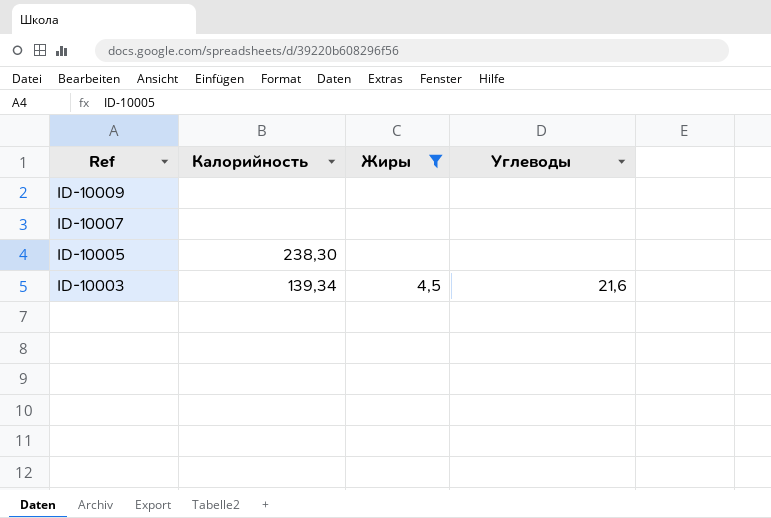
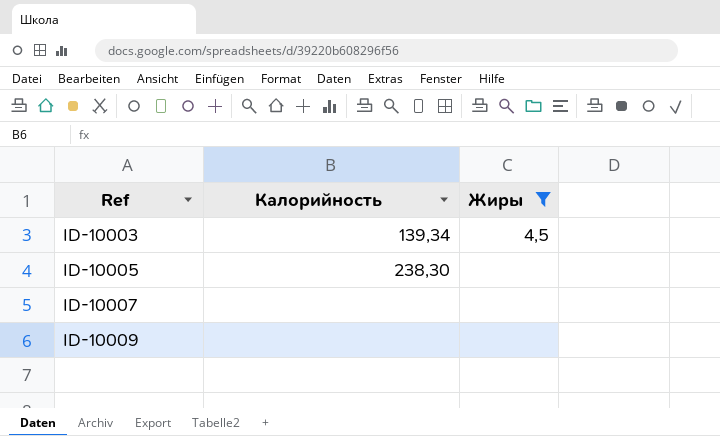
row order: Ref descending -> Ref ascending
column Углеводы | position: 4 -> none

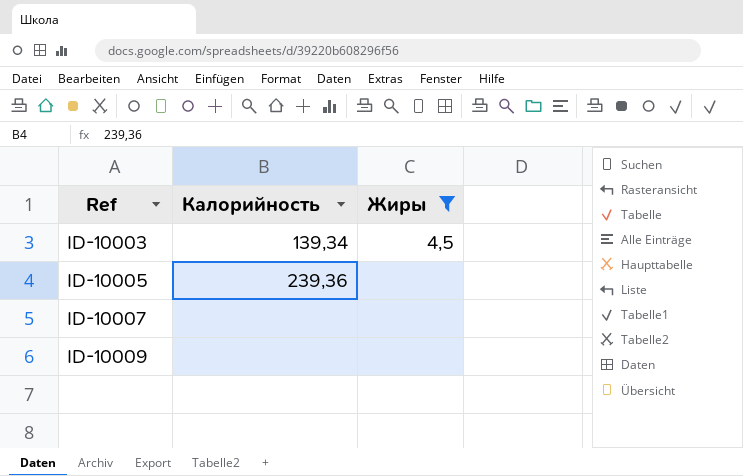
ID-10005 | Калорийность: 238,30 -> 239,36

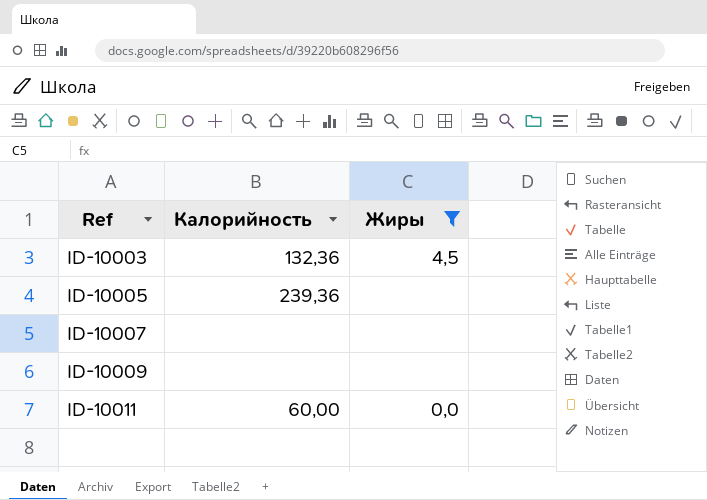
ID-10003 | Калорийность: 139,34 -> 132,36
row ID-10011: none -> 60,00 | 0,0

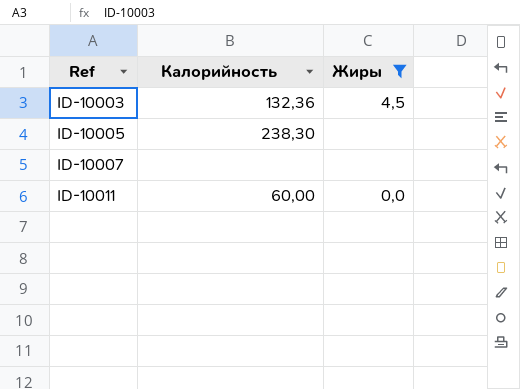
row ID-10009: none | none -> none
ID-10005 | Калорийность: 239,36 -> 238,30

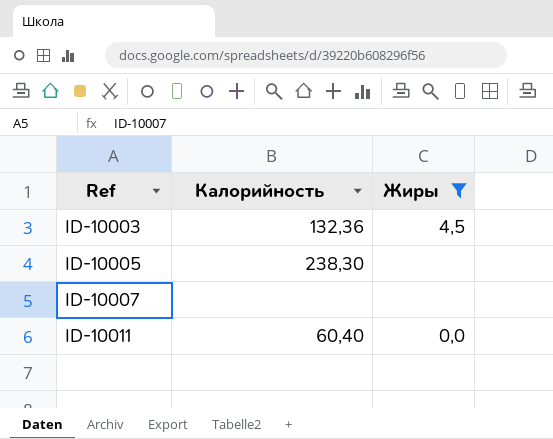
ID-10011 | Калорийность: 60,00 -> 60,40

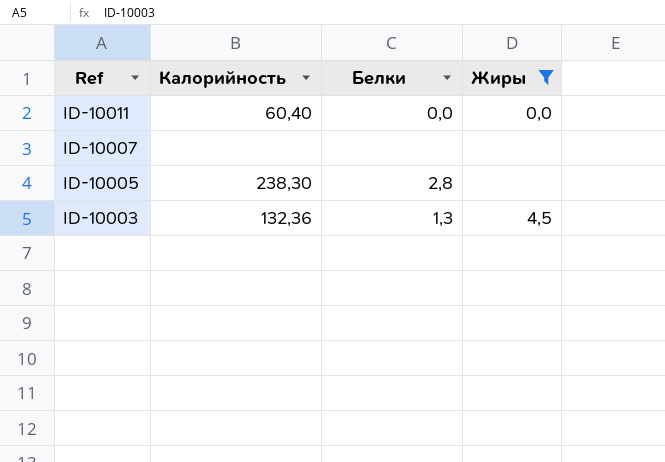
row order: Ref ascending -> Ref descending
column Белки | position: none -> 3

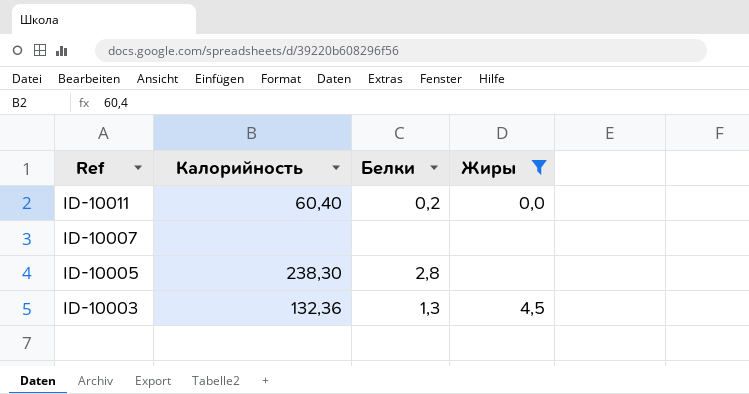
ID-10011 | Белки: 0,0 -> 0,2

